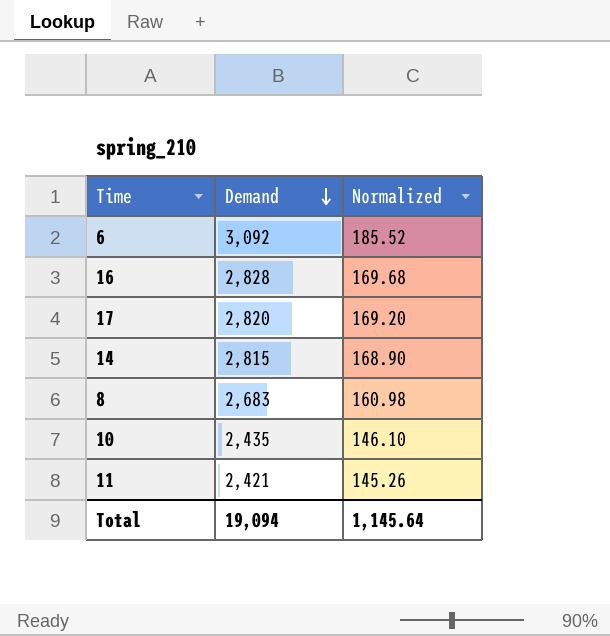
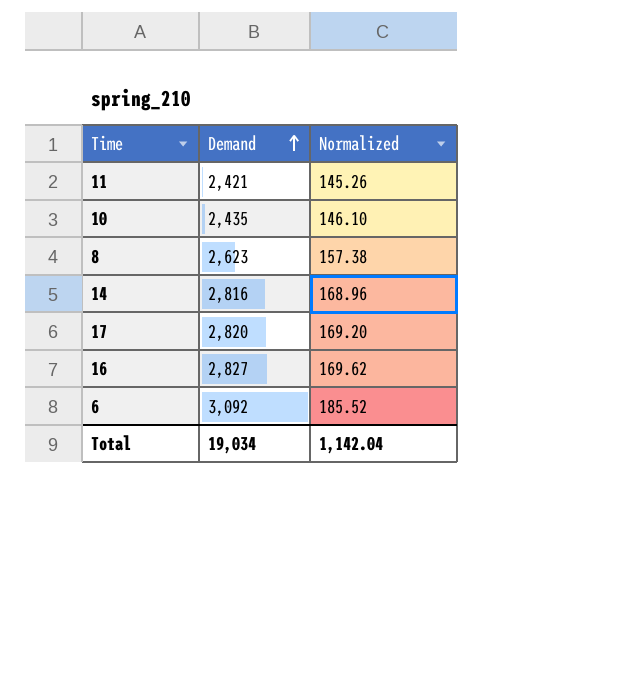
row order: Demand descending -> Demand ascending
8 | Demand: 2,683 -> 2,623
8 | Normalized: 160.98 -> 157.38
14 | Demand: 2,815 -> 2,816
14 | Normalized: 168.90 -> 168.96
16 | Demand: 2,828 -> 2,827
16 | Normalized: 169.68 -> 169.62
Total | Demand: 19,094 -> 19,034
Total | Normalized: 1,145.64 -> 1,142.04

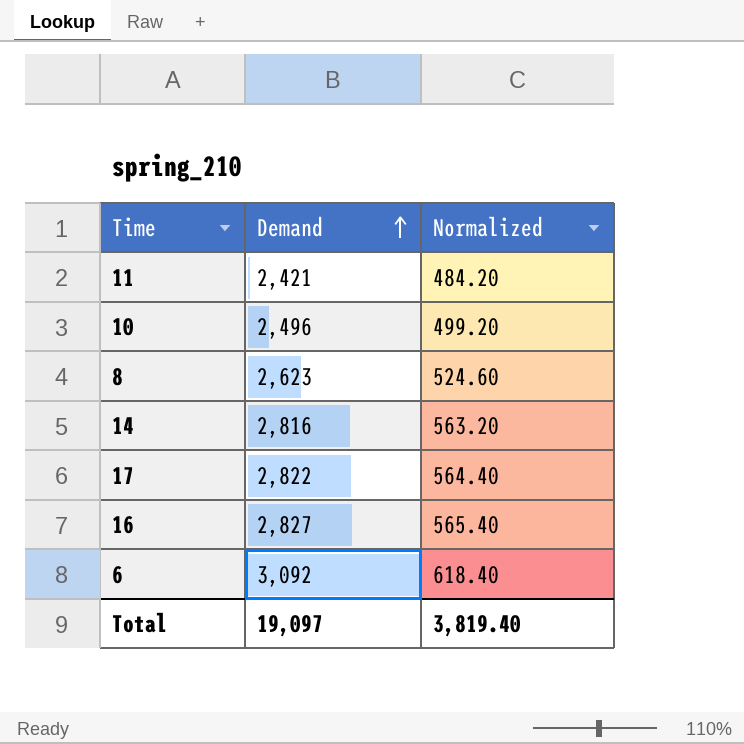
column Normalized | formula: [Demand] * 0.06 -> [Demand] * 0.2
10 | Demand: 2,435 -> 2,496
17 | Demand: 2,820 -> 2,822
Total | Demand: 19,034 -> 19,097
Total | Normalized: 1,142.04 -> 3,819.40

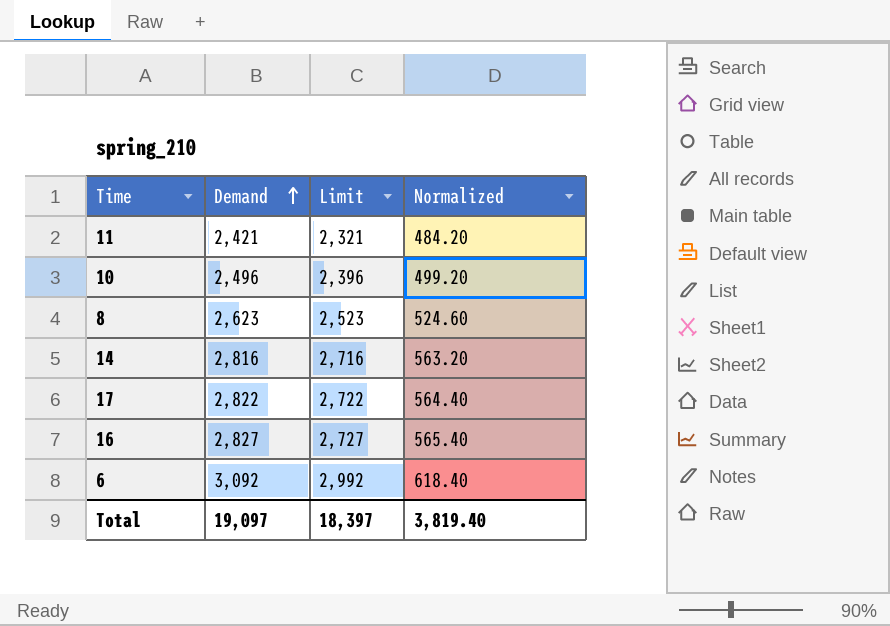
column Limit | formula: none -> [Demand] - 100

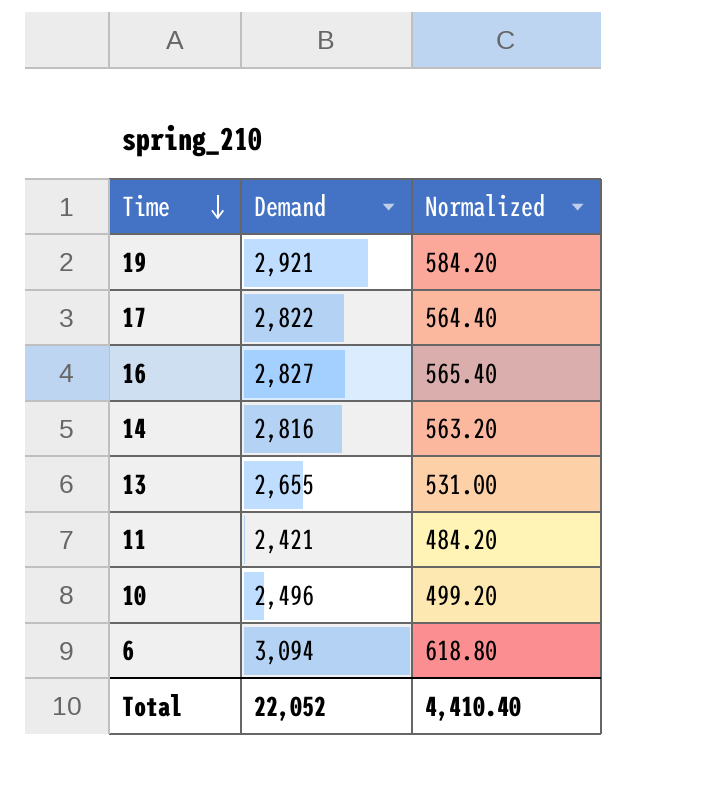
row order: Demand ascending -> Time descending
column Limit | formula: [Demand] - 100 -> none
row 8: 2,623 | 2,523 | 524.60 -> none
row 19: none -> 2,921 | 584.20
row 13: none -> 2,655 | 531.00
6 | Demand: 3,092 -> 3,094
6 | Normalized: 618.40 -> 618.80
Total | Demand: 19,097 -> 22,052
Total | Normalized: 3,819.40 -> 4,410.40

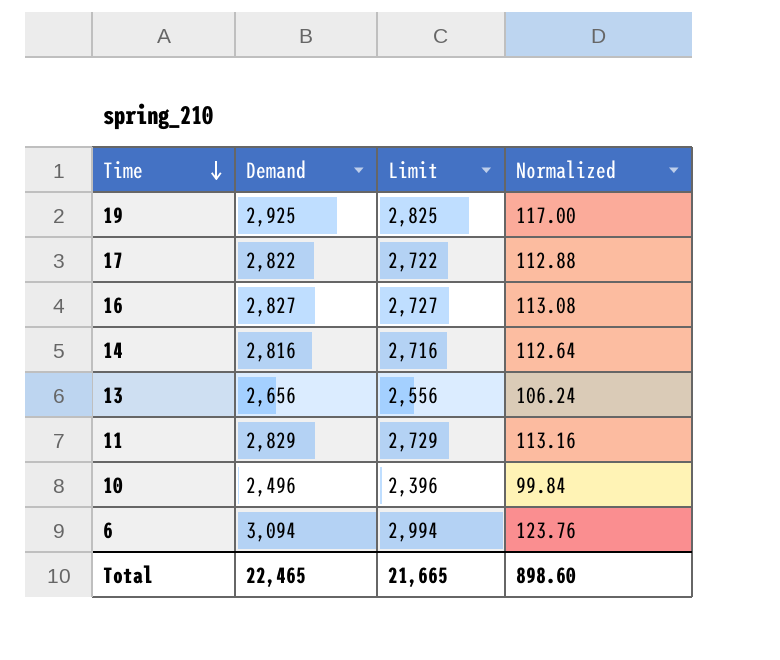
column Limit | formula: none -> [Demand] - 100
column Normalized | formula: [Demand] * 0.2 -> [Demand] * 0.04
19 | Demand: 2,921 -> 2,925
13 | Demand: 2,655 -> 2,656
11 | Demand: 2,421 -> 2,829
Total | Demand: 22,052 -> 22,465
Total | Normalized: 4,410.40 -> 898.60

